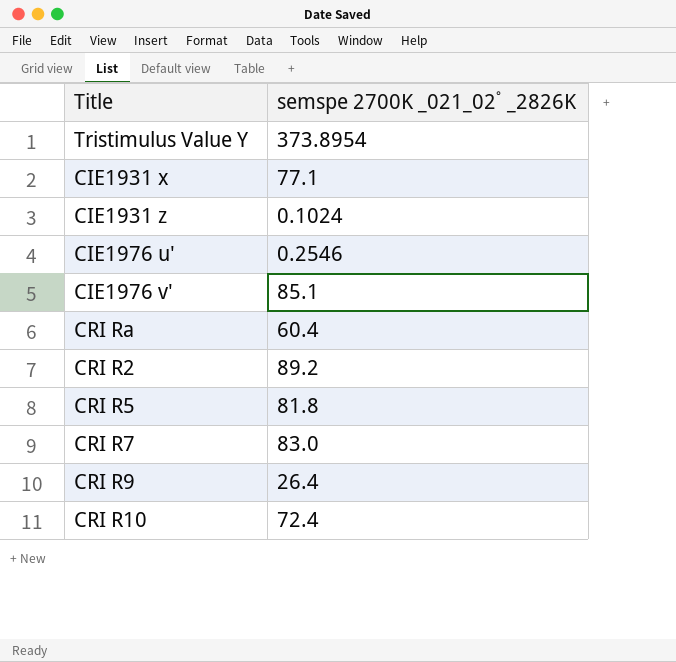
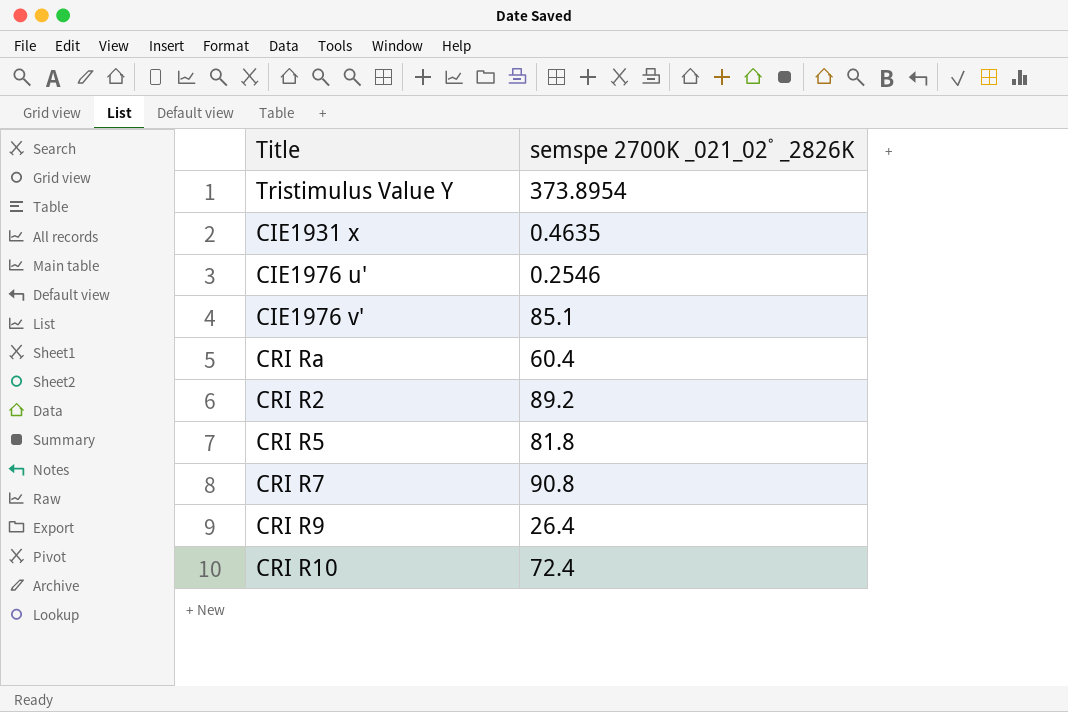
row CIE1931 z: 0.1024 -> none
CIE1931 x | semspe 2700K _021_02ﾟ_2826K: 77.1 -> 0.4635
CRI R7 | semspe 2700K _021_02ﾟ_2826K: 83.0 -> 90.8

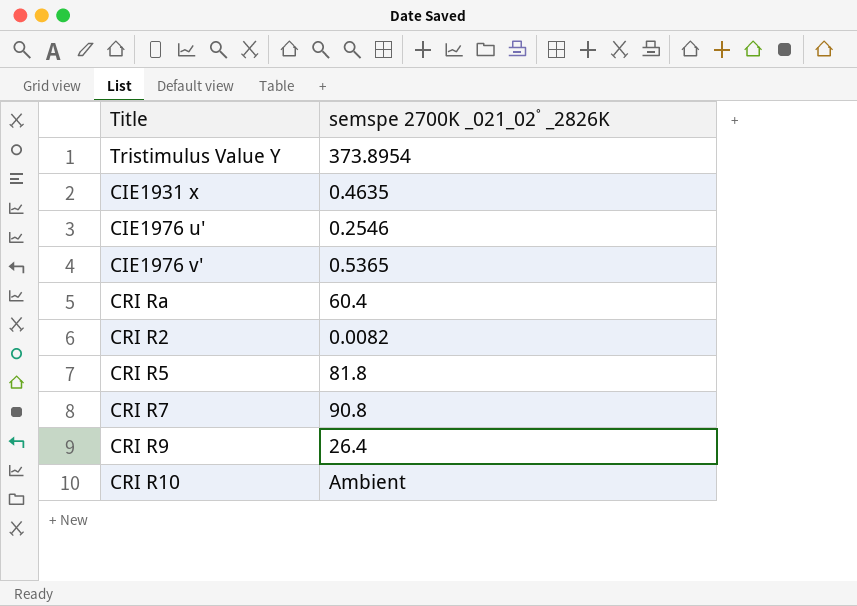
CIE1976 v' | semspe 2700K _021_02ﾟ_2826K: 85.1 -> 0.5365
CRI R2 | semspe 2700K _021_02ﾟ_2826K: 89.2 -> 0.0082
CRI R10 | semspe 2700K _021_02ﾟ_2826K: 72.4 -> Ambient

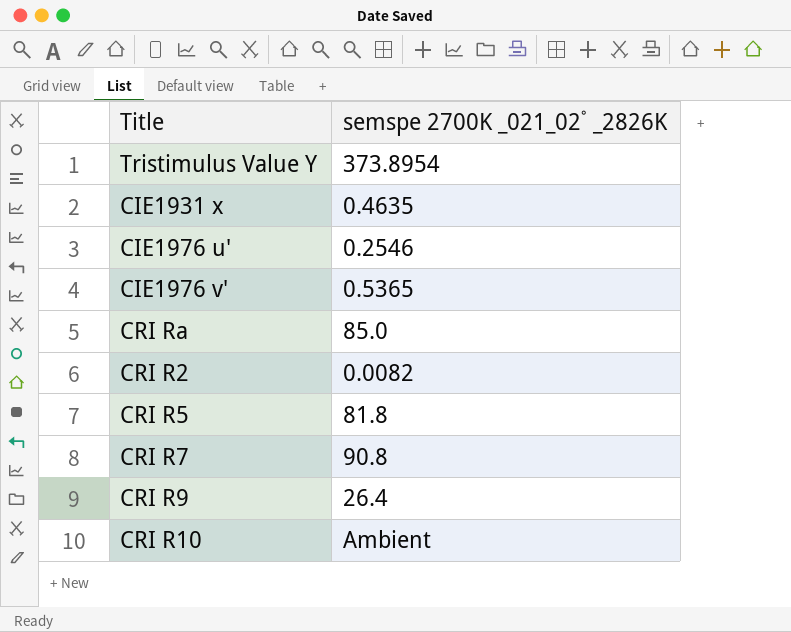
CRI Ra | semspe 2700K _021_02ﾟ_2826K: 60.4 -> 85.0

